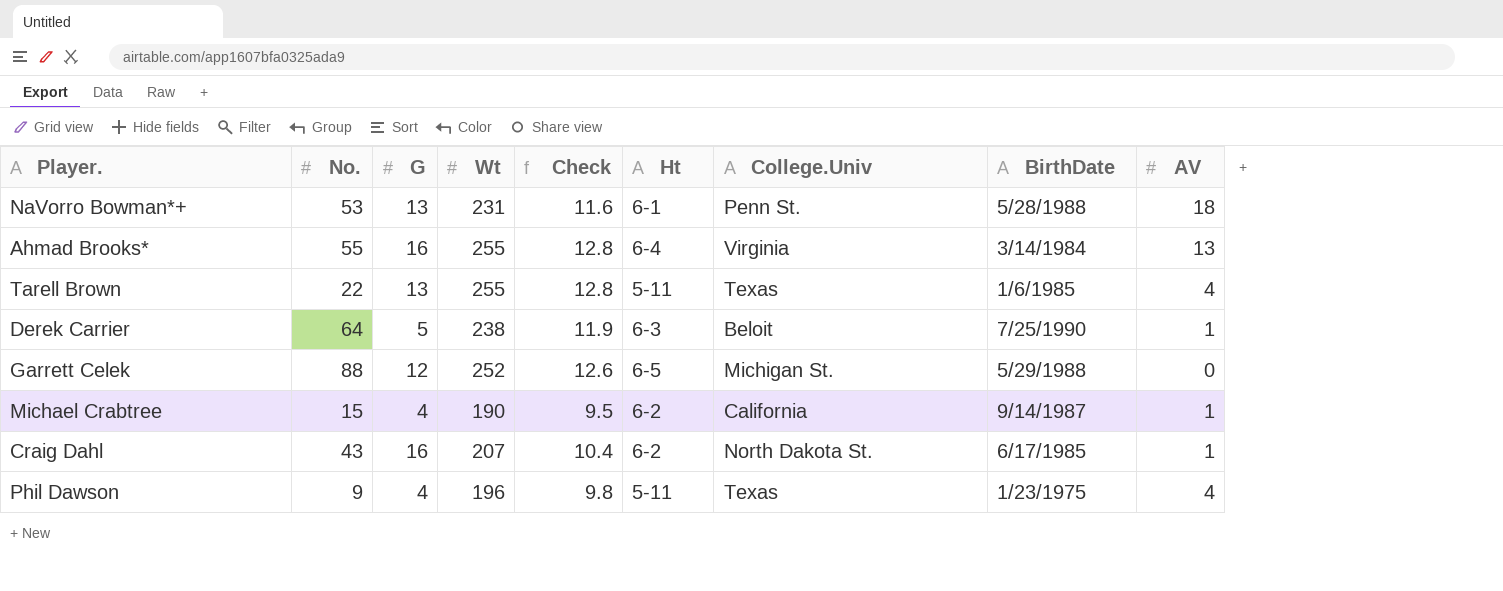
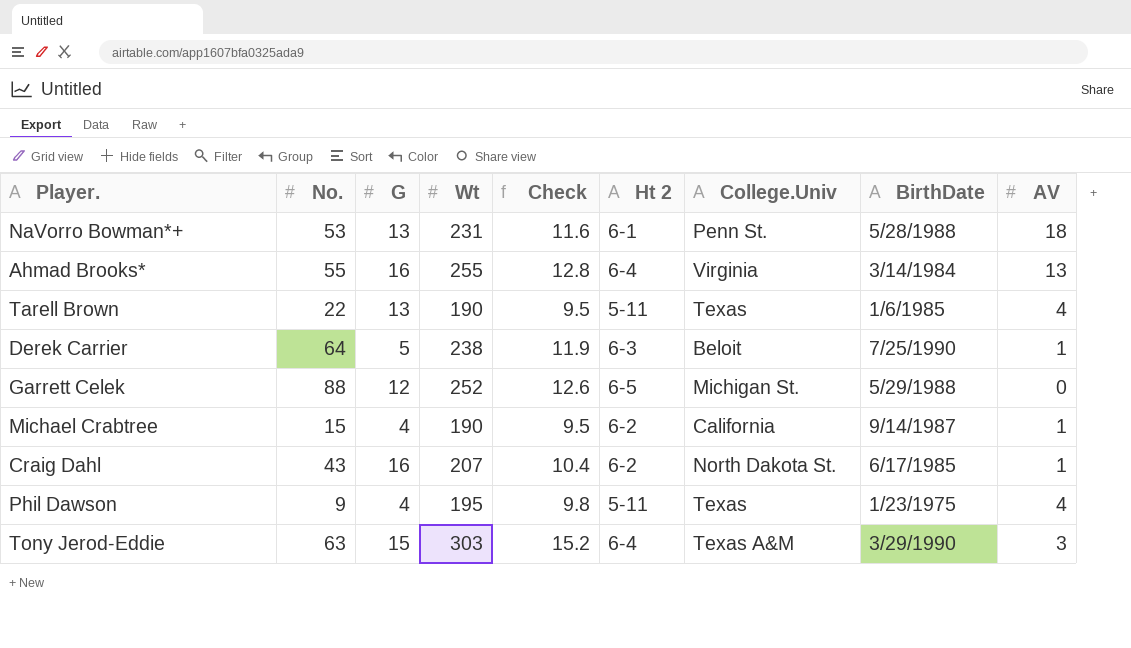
column name: Ht -> Ht 2
Tarell Brown | Wt: 255 -> 190
Tarell Brown | Check: 12.8 -> 9.5
Phil Dawson | Wt: 196 -> 195
row Tony Jerod-Eddie: none -> 63 | 15 | 303 | 15.2 | 6-4 | Texas A&M | 3/29/1990 | 3

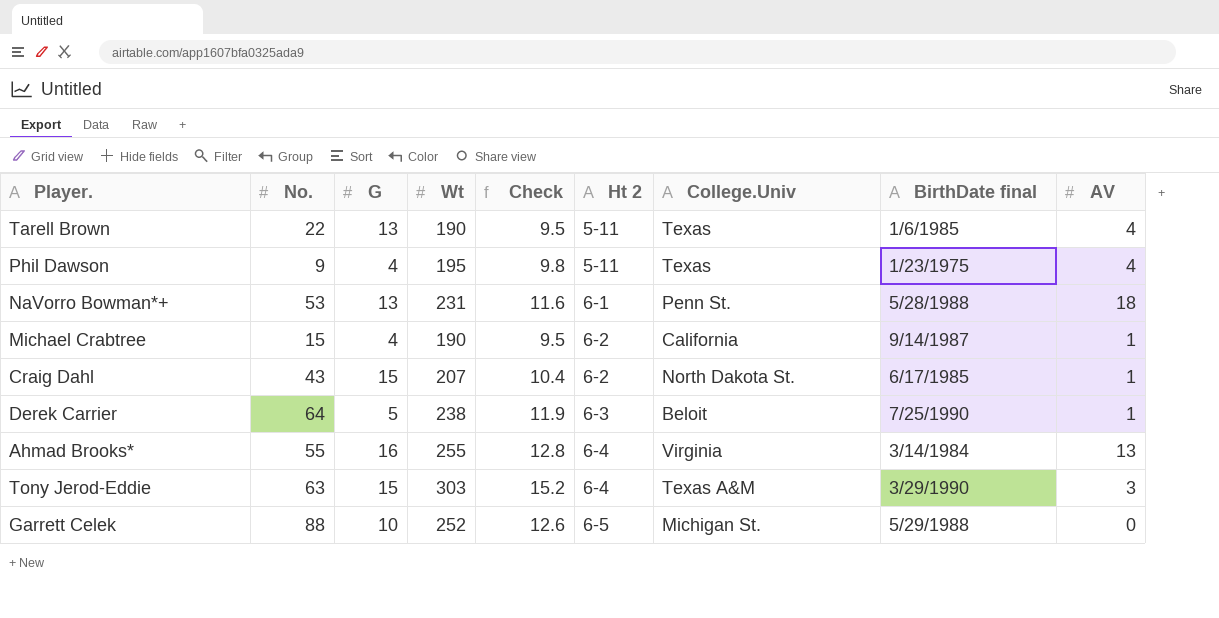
row order: none -> Ht 2 ascending
column name: BirthDate -> BirthDate final
Craig Dahl | G: 16 -> 15
Garrett Celek | G: 12 -> 10

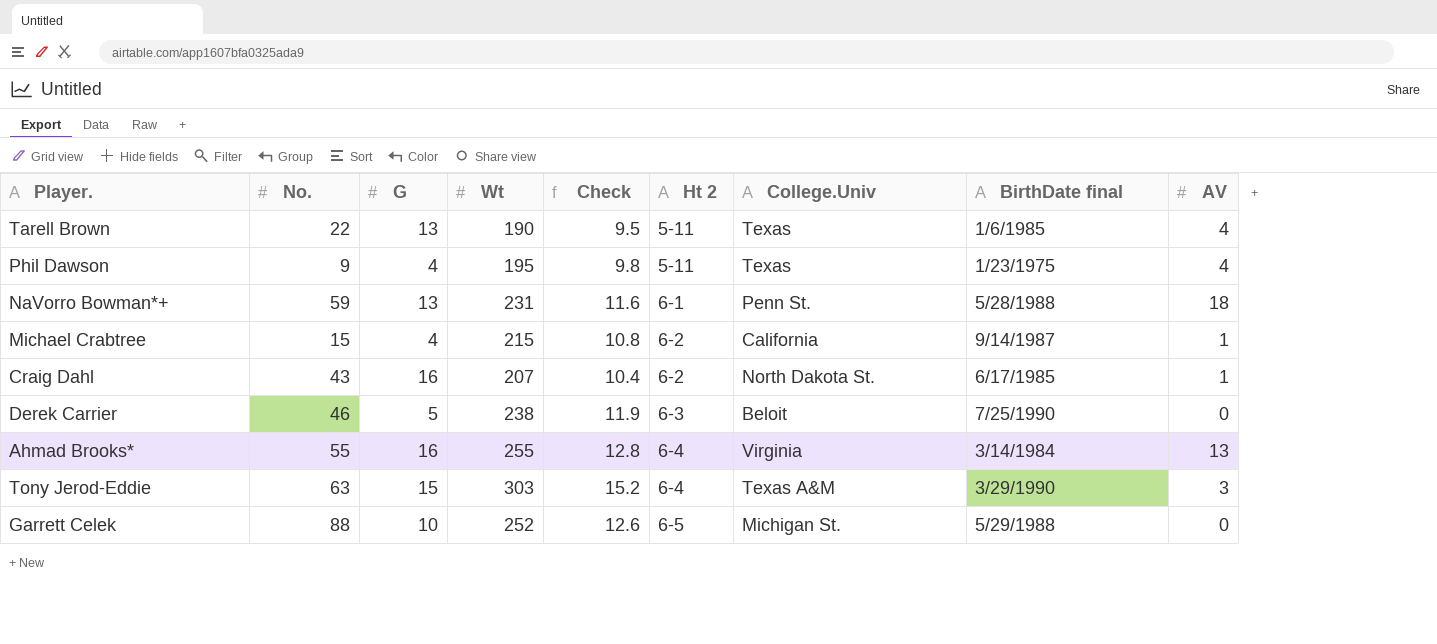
NaVorro Bowman*+ | No.: 53 -> 59
Michael Crabtree | Wt: 190 -> 215
Michael Crabtree | Check: 9.5 -> 10.8
Craig Dahl | G: 15 -> 16
Derek Carrier | No.: 64 -> 46
Derek Carrier | AV: 1 -> 0

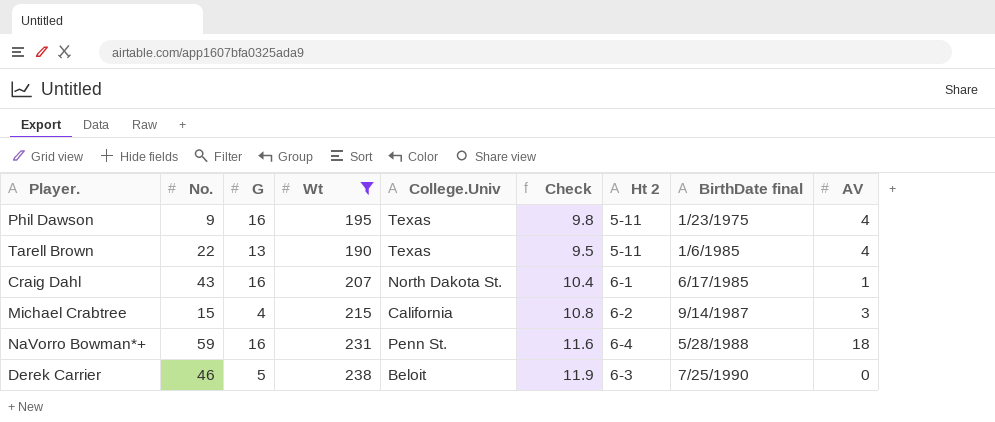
filter: none -> Wt <= 238
row order: Ht 2 ascending -> BirthDate final ascending
column College.Univ | position: 7 -> 5
Phil Dawson | G: 4 -> 16
Craig Dahl | Ht 2: 6-2 -> 6-1
Michael Crabtree | AV: 1 -> 3
NaVorro Bowman*+ | G: 13 -> 16
NaVorro Bowman*+ | Ht 2: 6-1 -> 6-4

